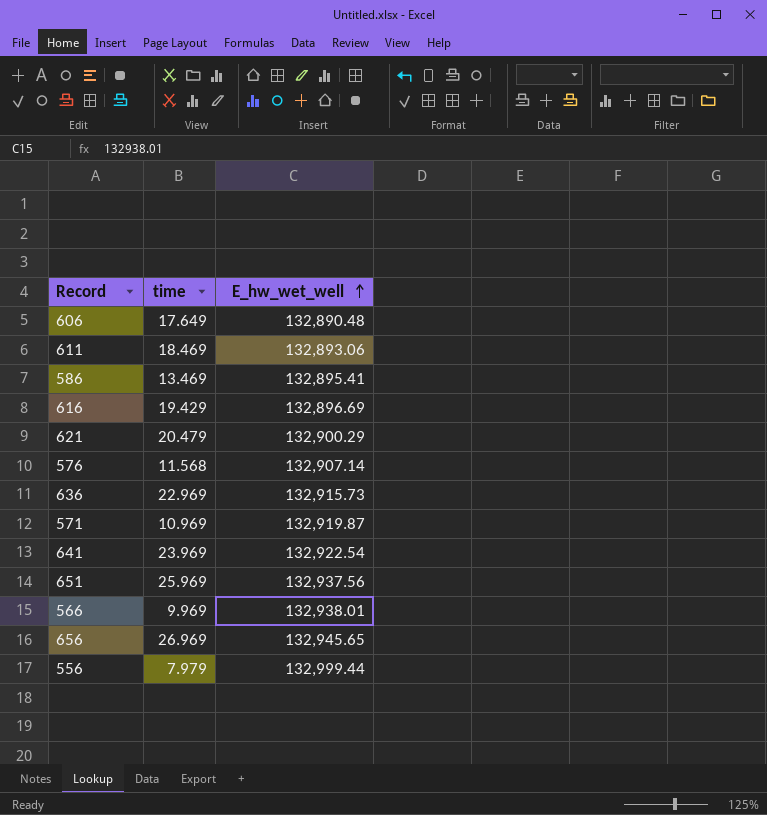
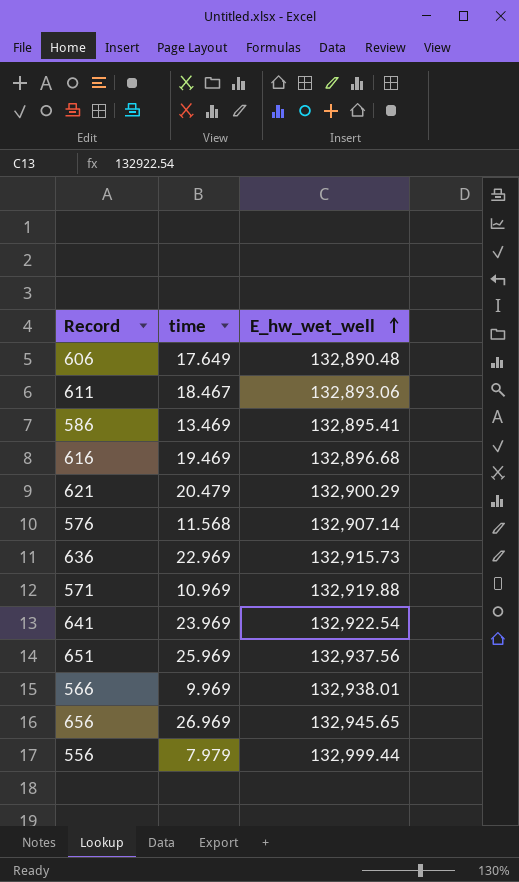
611 | time: 18.469 -> 18.467
616 | time: 19.429 -> 19.469
616 | E_hw_wet_well: 132,896.69 -> 132,896.68
571 | E_hw_wet_well: 132,919.87 -> 132,919.88

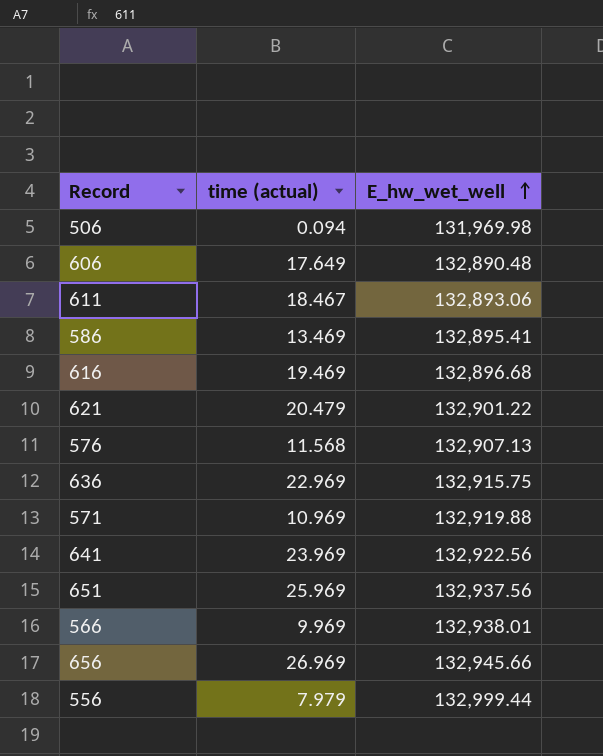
column name: time -> time (actual)
row 506: none -> 0.094 | 131,969.98
621 | E_hw_wet_well: 132,900.29 -> 132,901.22
576 | E_hw_wet_well: 132,907.14 -> 132,907.13
636 | E_hw_wet_well: 132,915.73 -> 132,915.75
641 | E_hw_wet_well: 132,922.54 -> 132,922.56
656 | E_hw_wet_well: 132,945.65 -> 132,945.66

